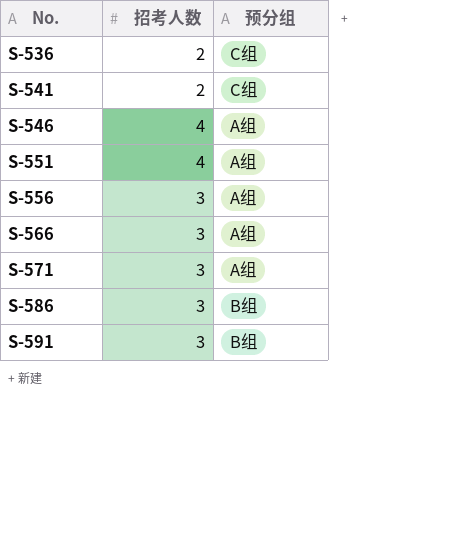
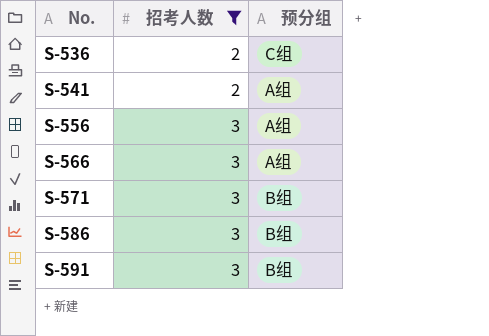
filter: none -> 招考人数 != 4
S-541 | 预分组: C组 -> A组
S-571 | 预分组: A组 -> B组

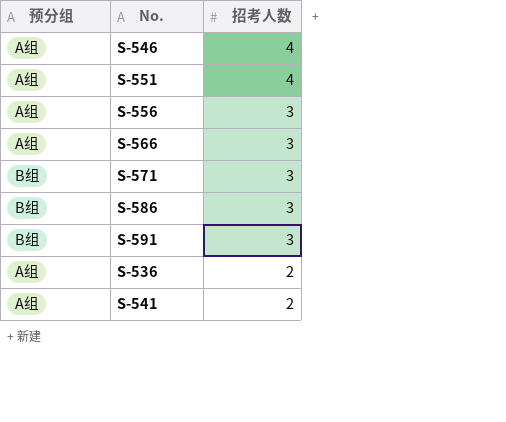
filter: 招考人数 != 4 -> none
row order: No. ascending -> 招考人数 descending
column 预分组 | position: 3 -> 1
S-536 | 预分组: C组 -> A组

